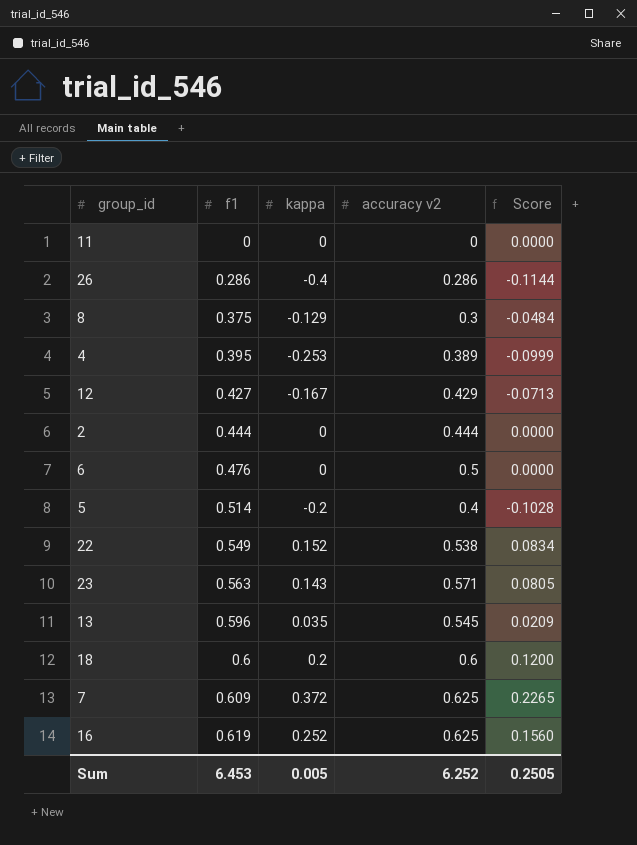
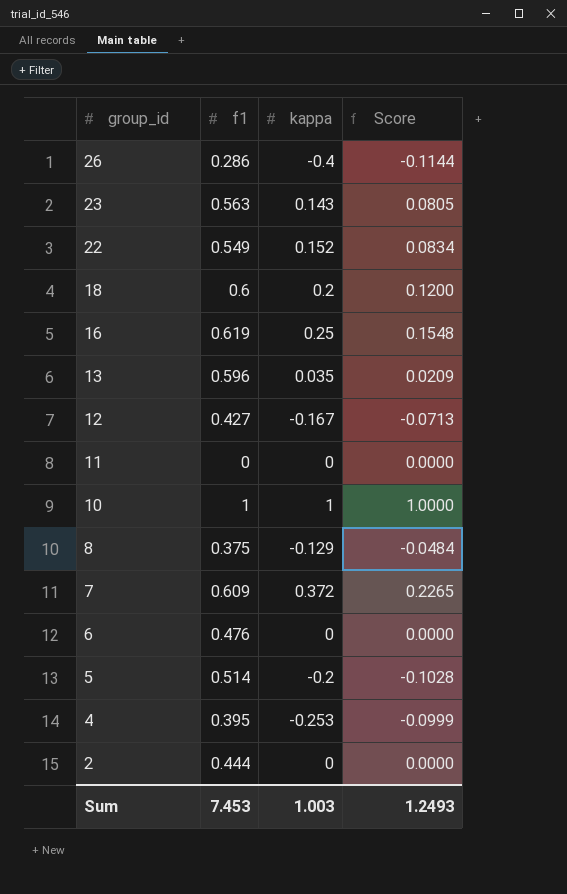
row order: f1 ascending -> group_id descending
column accuracy v2 | position: 4 -> none
16 | kappa: 0.252 -> 0.25
16 | Score: 0.1560 -> 0.1548
row 10: none -> 1 | 1 | 1.0000
Sum | f1: 6.453 -> 7.453
Sum | kappa: 0.005 -> 1.003
Sum | Score: 0.2505 -> 1.2493

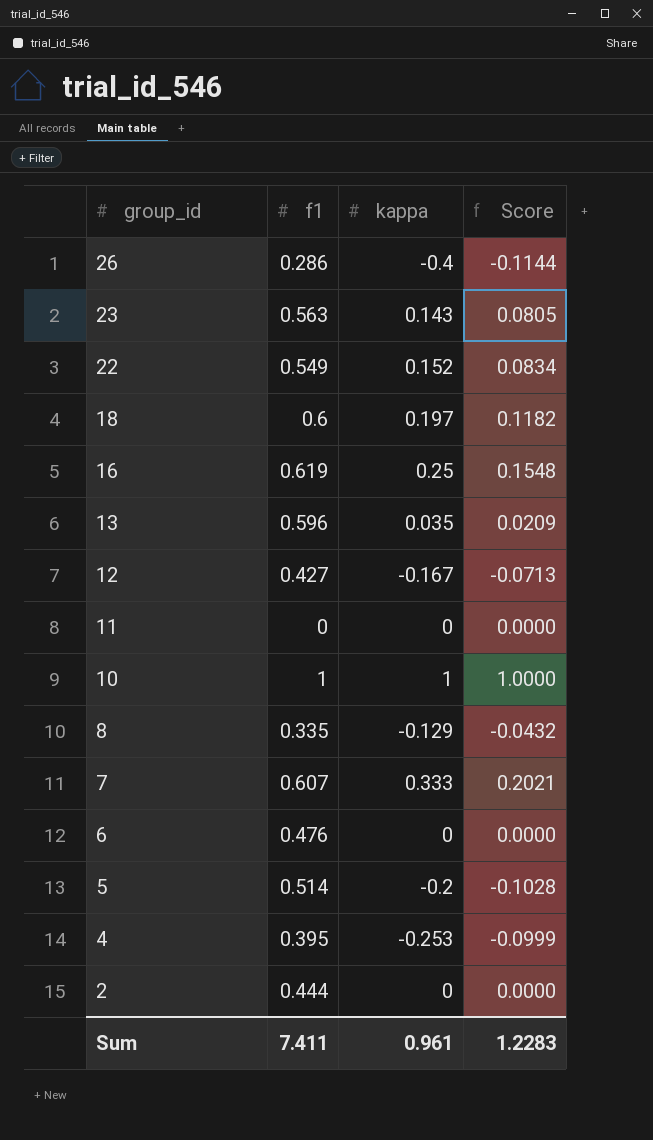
18 | kappa: 0.2 -> 0.197
18 | Score: 0.1200 -> 0.1182
8 | f1: 0.375 -> 0.335
8 | Score: -0.0484 -> -0.0432
7 | f1: 0.609 -> 0.607
7 | kappa: 0.372 -> 0.333
7 | Score: 0.2265 -> 0.2021
Sum | f1: 7.453 -> 7.411
Sum | kappa: 1.003 -> 0.961
Sum | Score: 1.2493 -> 1.2283

